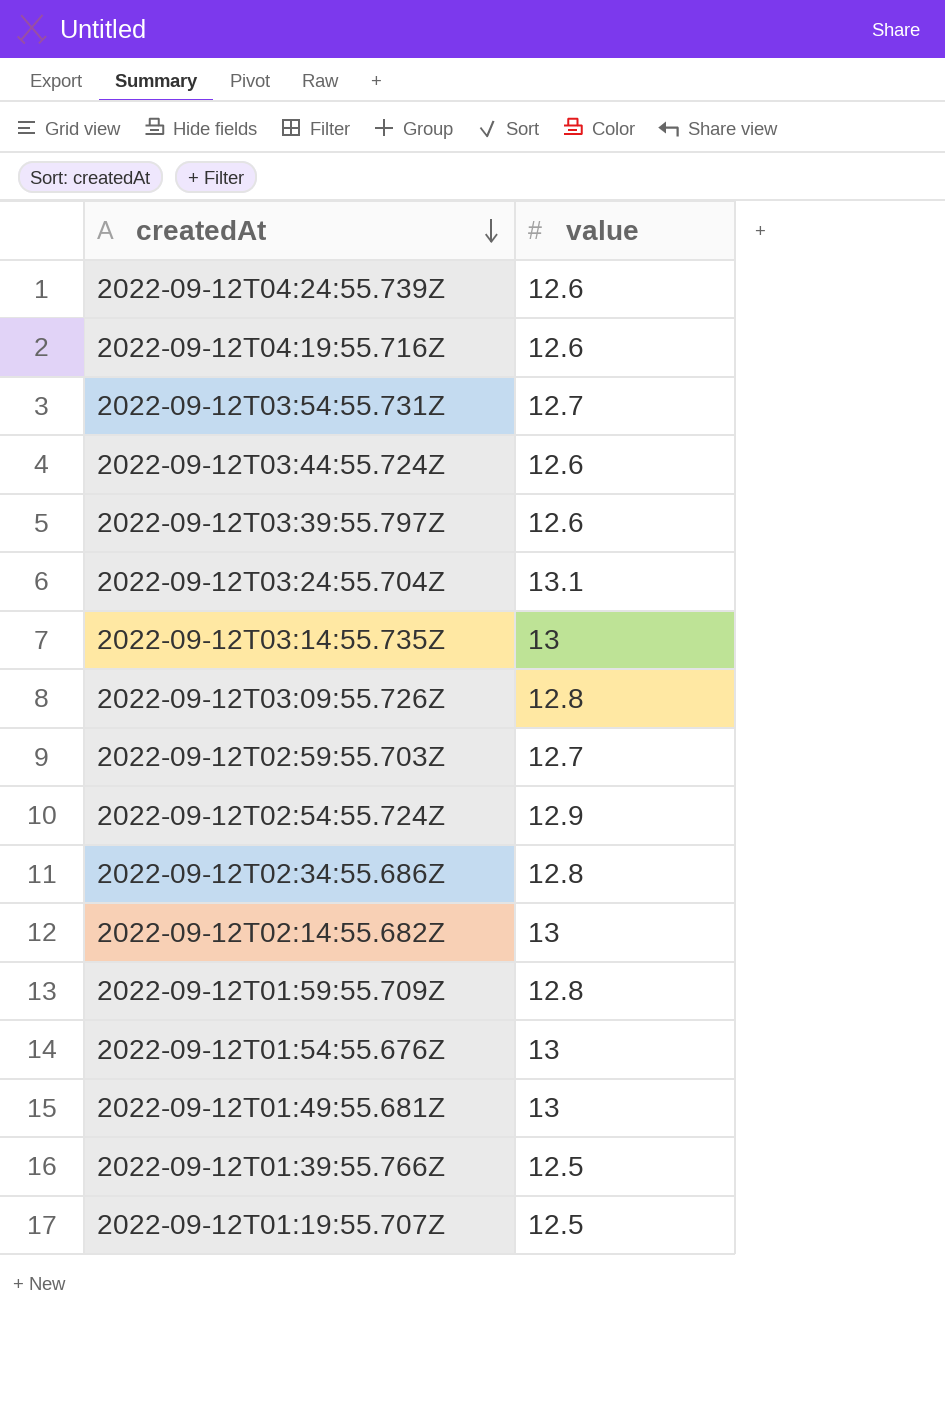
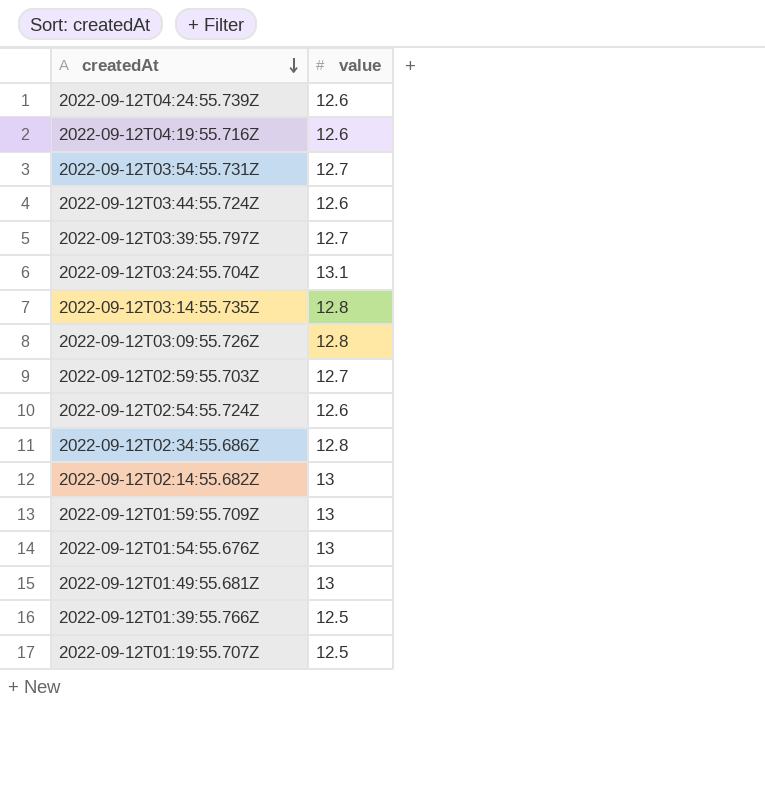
2022-09-12T03:39:55.797Z | value: 12.6 -> 12.7
2022-09-12T03:14:55.735Z | value: 13 -> 12.8
2022-09-12T02:54:55.724Z | value: 12.9 -> 12.6
2022-09-12T01:59:55.709Z | value: 12.8 -> 13

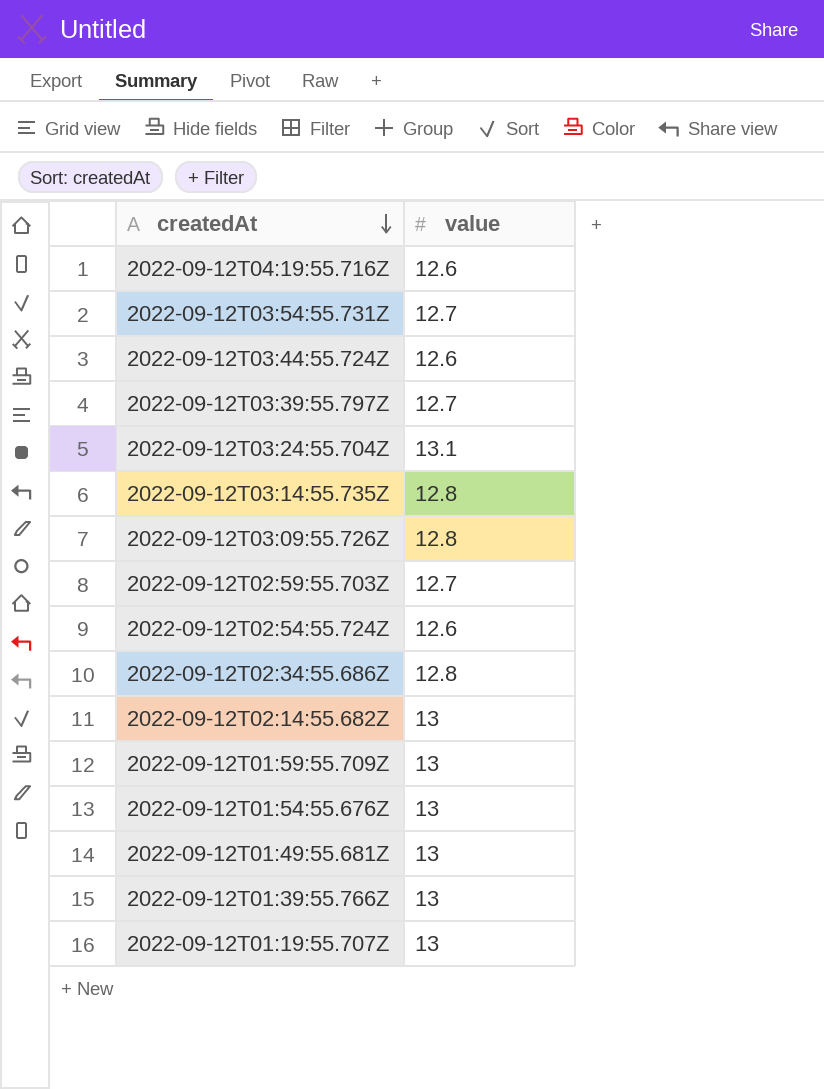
row 2022-09-12T04:24:55.739Z: 12.6 -> none
2022-09-12T01:39:55.766Z | value: 12.5 -> 13
2022-09-12T01:19:55.707Z | value: 12.5 -> 13

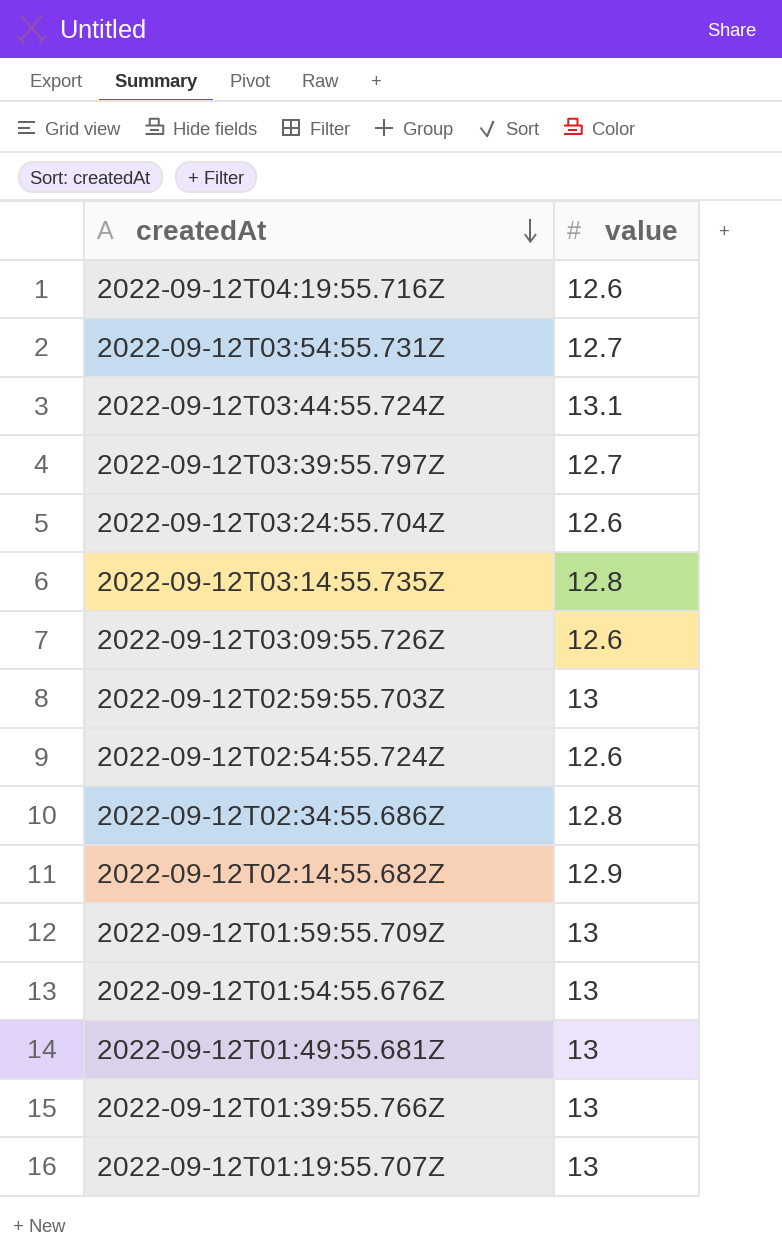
2022-09-12T03:44:55.724Z | value: 12.6 -> 13.1
2022-09-12T03:24:55.704Z | value: 13.1 -> 12.6
2022-09-12T03:09:55.726Z | value: 12.8 -> 12.6
2022-09-12T02:59:55.703Z | value: 12.7 -> 13
2022-09-12T02:14:55.682Z | value: 13 -> 12.9

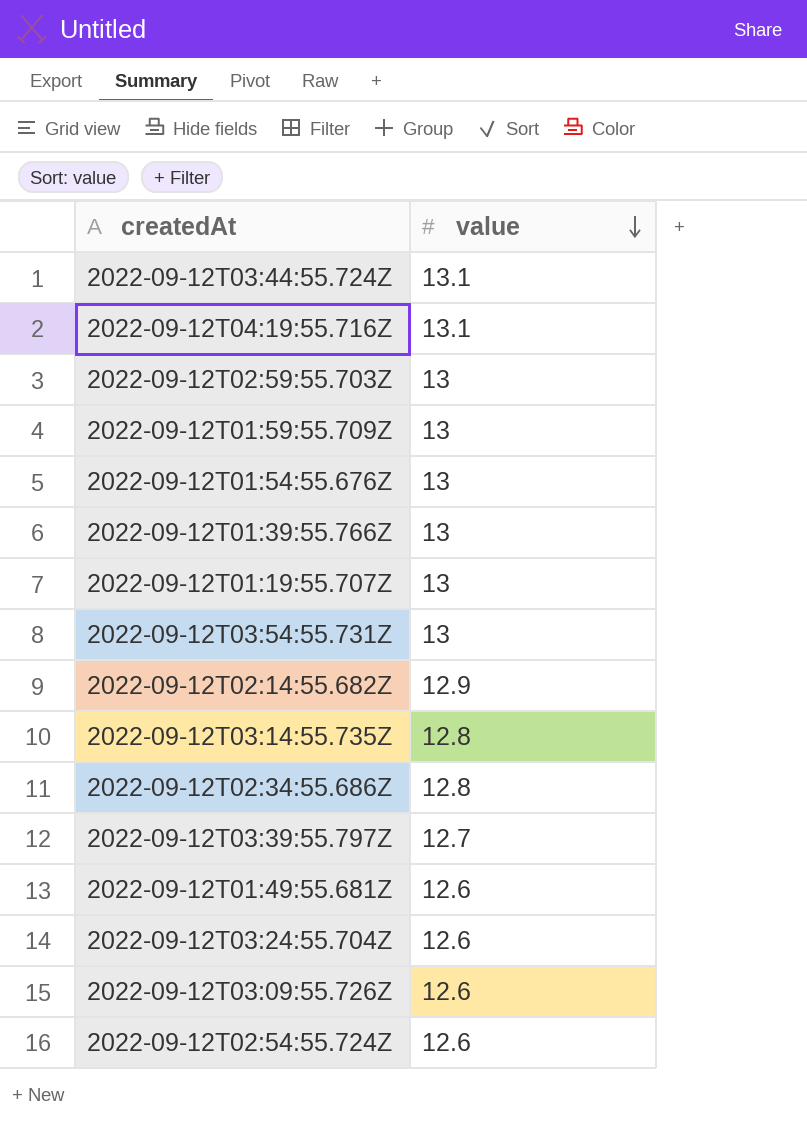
row order: createdAt descending -> value descending
2022-09-12T04:19:55.716Z | value: 12.6 -> 13.1
2022-09-12T03:54:55.731Z | value: 12.7 -> 13
2022-09-12T01:49:55.681Z | value: 13 -> 12.6

